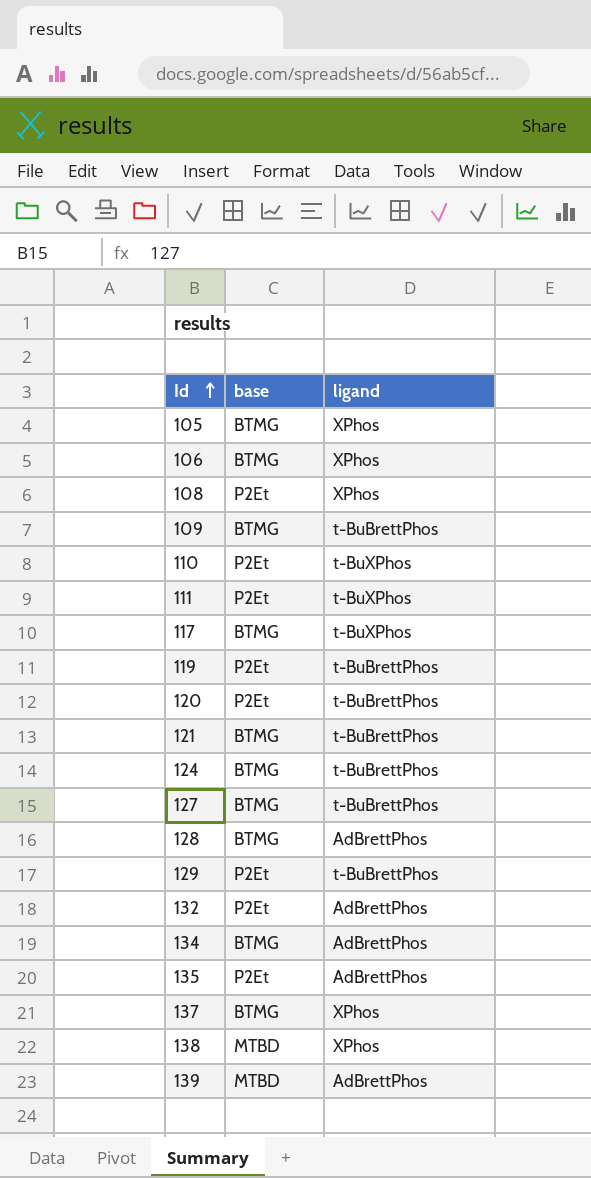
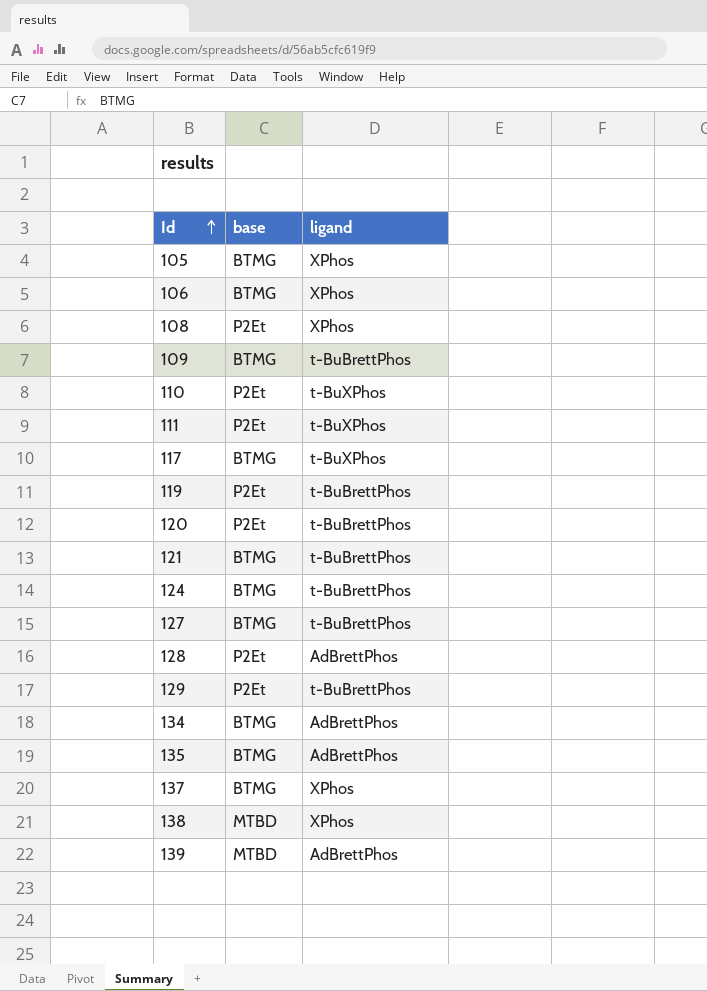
row 132: P2Et | AdBrettPhos -> none
128 | base: BTMG -> P2Et
135 | base: P2Et -> BTMG

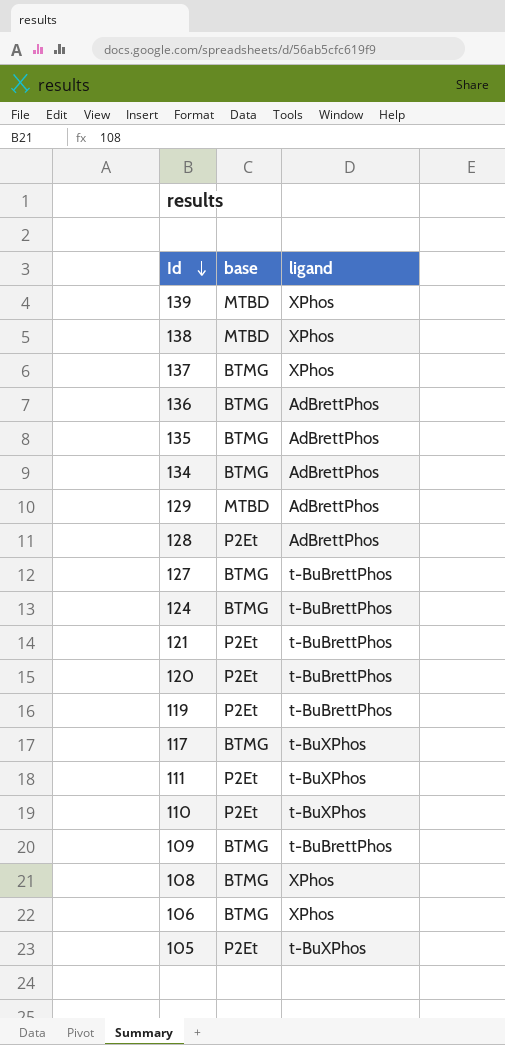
row order: Id ascending -> Id descending
139 | ligand: AdBrettPhos -> XPhos
row 136: none -> BTMG | AdBrettPhos
129 | base: P2Et -> MTBD
129 | ligand: t-BuBrettPhos -> AdBrettPhos
121 | base: BTMG -> P2Et
108 | base: P2Et -> BTMG
105 | base: BTMG -> P2Et
105 | ligand: XPhos -> t-BuXPhos

